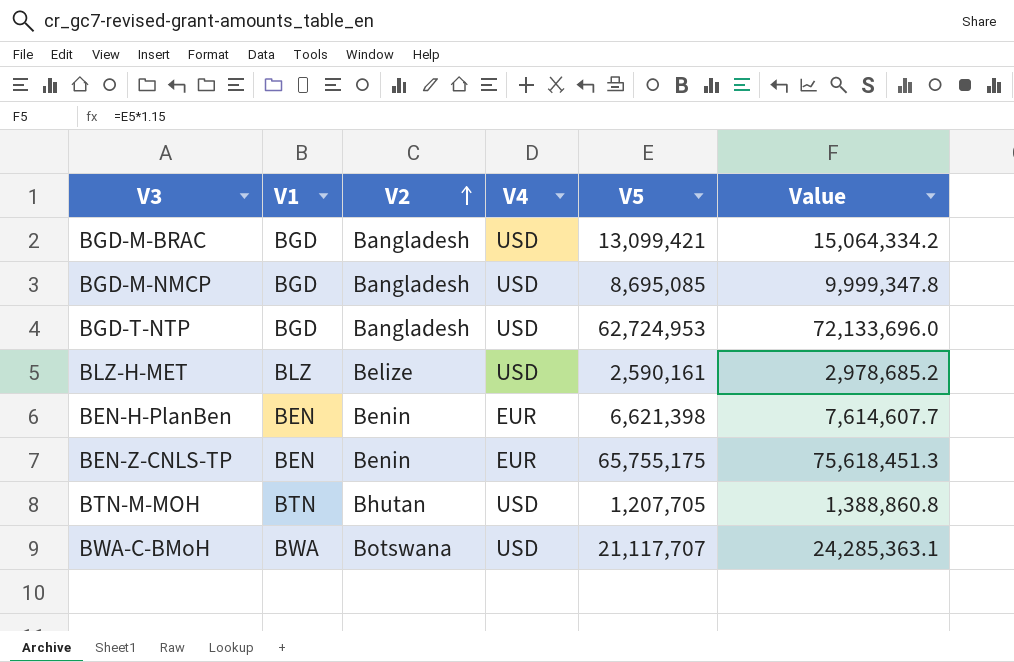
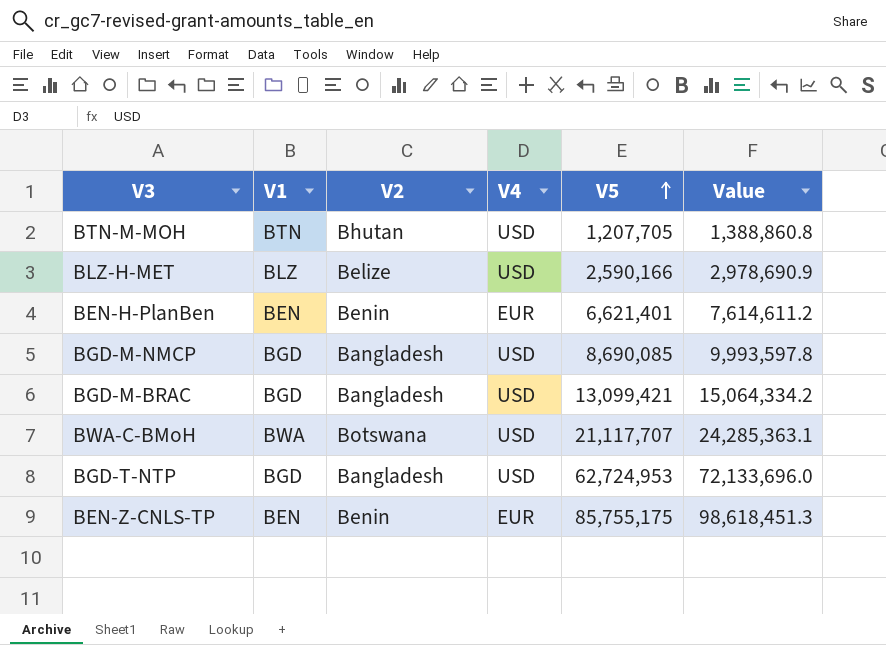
row order: V2 ascending -> V5 ascending
BLZ-H-MET | V5: 2,590,161 -> 2,590,166
BLZ-H-MET | Value: 2,978,685.2 -> 2,978,690.9
BEN-H-PlanBen | V5: 6,621,398 -> 6,621,401
BEN-H-PlanBen | Value: 7,614,607.7 -> 7,614,611.2
BGD-M-NMCP | V5: 8,695,085 -> 8,690,085
BGD-M-NMCP | Value: 9,999,347.8 -> 9,993,597.8
BEN-Z-CNLS-TP | V5: 65,755,175 -> 85,755,175
BEN-Z-CNLS-TP | Value: 75,618,451.3 -> 98,618,451.3

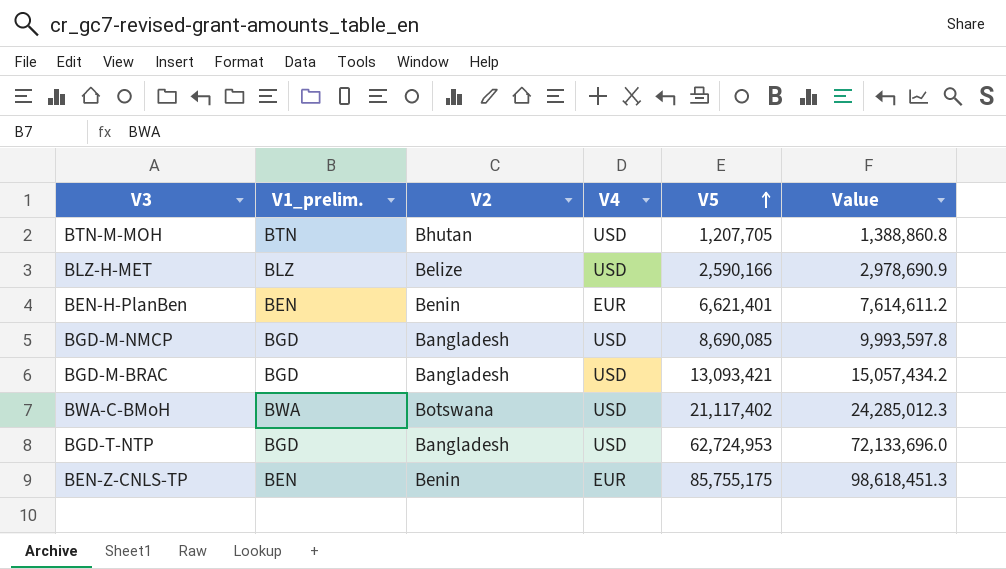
column name: V1 -> V1_prelim.
BGD-M-BRAC | V5: 13,099,421 -> 13,093,421
BGD-M-BRAC | Value: 15,064,334.2 -> 15,057,434.2
BWA-C-BMoH | V5: 21,117,707 -> 21,117,402
BWA-C-BMoH | Value: 24,285,363.1 -> 24,285,012.3

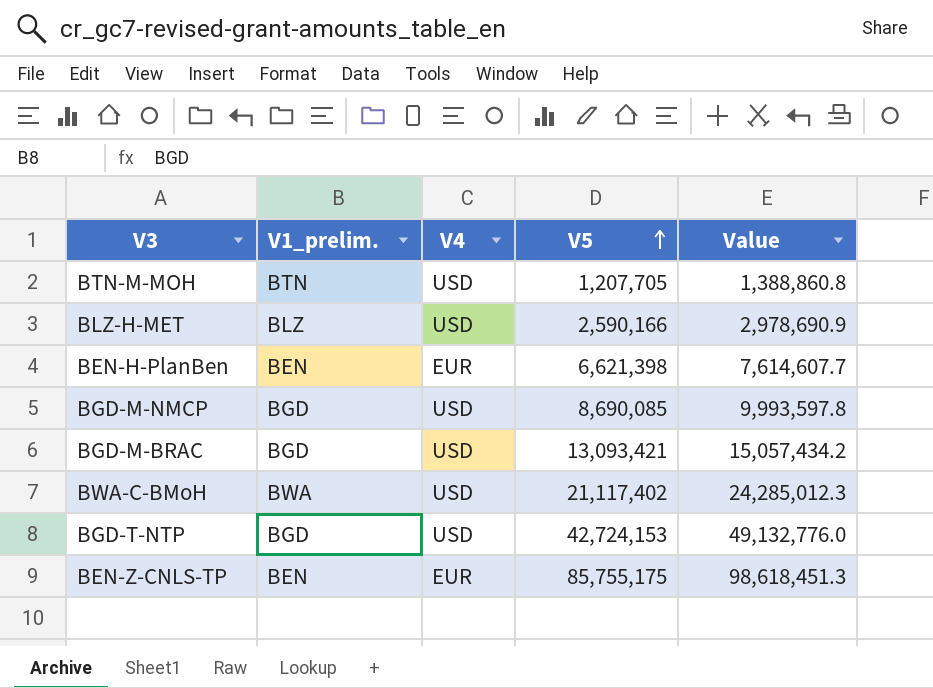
column V2 | position: 3 -> none
BEN-H-PlanBen | V5: 6,621,401 -> 6,621,398
BEN-H-PlanBen | Value: 7,614,611.2 -> 7,614,607.7
BGD-T-NTP | V5: 62,724,953 -> 42,724,153
BGD-T-NTP | Value: 72,133,696.0 -> 49,132,776.0

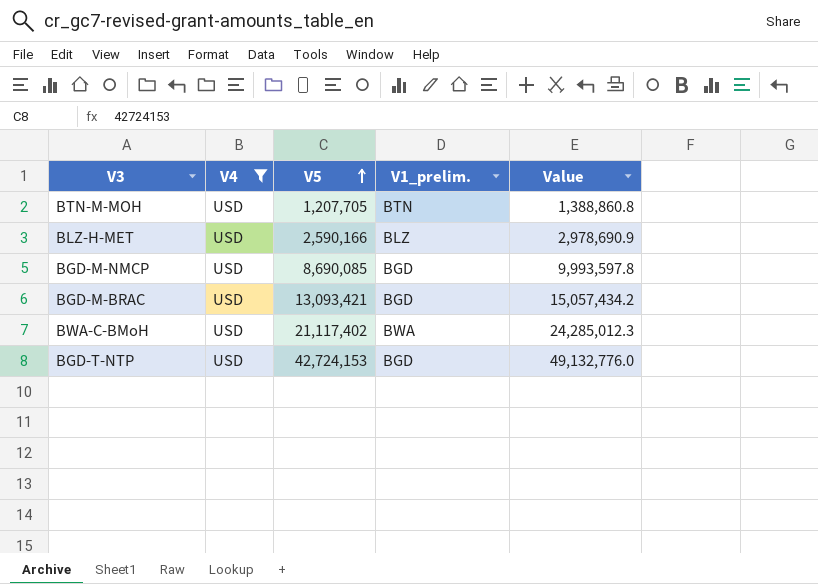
filter: none -> V4 = USD
column V1_prelim. | position: 2 -> 4

